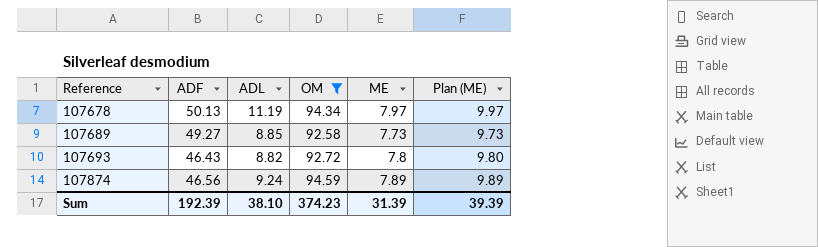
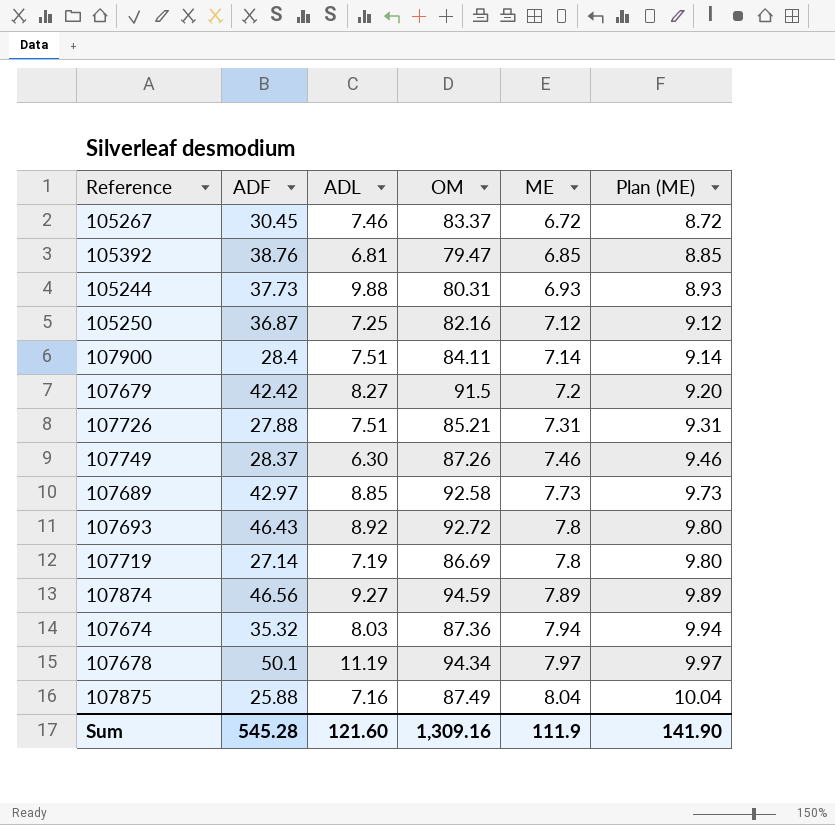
filter: OM >= 92.58 -> none
row order: Reference ascending -> ME ascending
107689 | ADF: 49.27 -> 42.97
107693 | ADL: 8.82 -> 8.92
107874 | ADL: 9.24 -> 9.27
107678 | ADF: 50.13 -> 50.1
Sum | ADF: 192.39 -> 545.28
Sum | ADL: 38.10 -> 121.60
Sum | OM: 374.23 -> 1,309.16
Sum | ME: 31.39 -> 111.9
Sum | Plan (ME): 39.39 -> 141.90

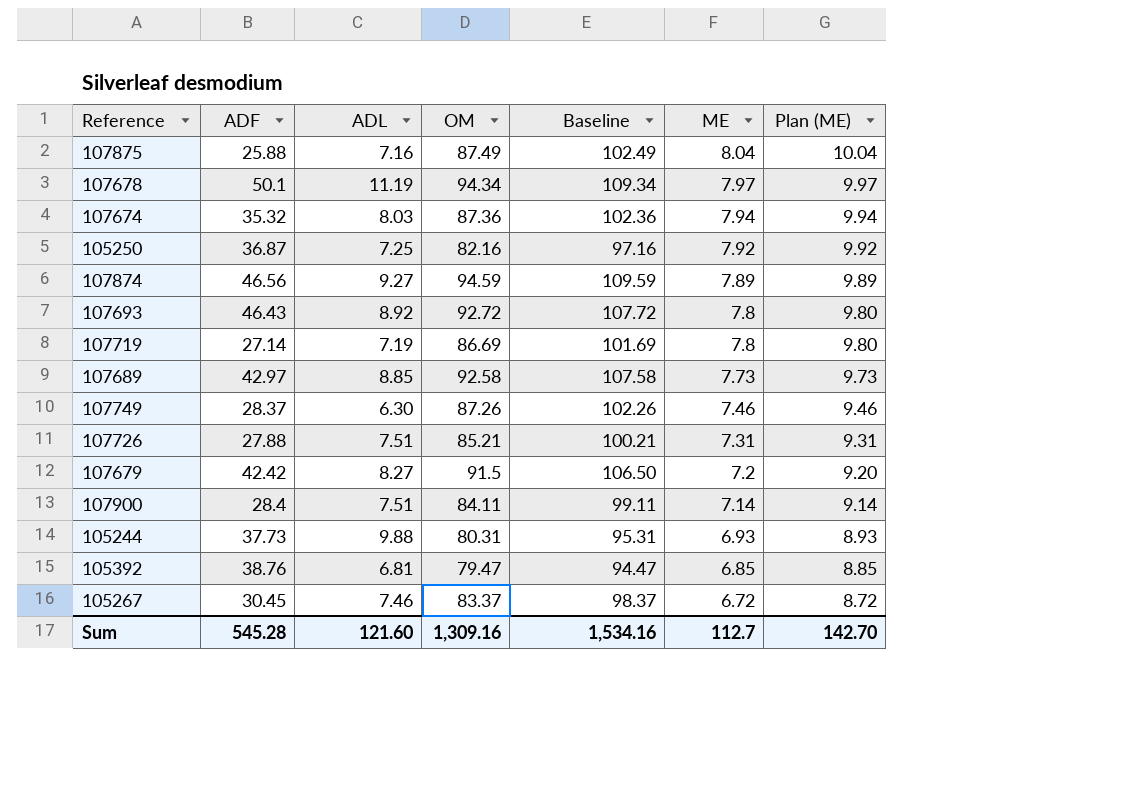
row order: ME ascending -> ME descending
column Baseline | formula: none -> [OM] + 15
105250 | ME: 7.12 -> 7.92
105250 | Plan (ME): 9.12 -> 9.92
Sum | ME: 111.9 -> 112.7
Sum | Plan (ME): 141.90 -> 142.70

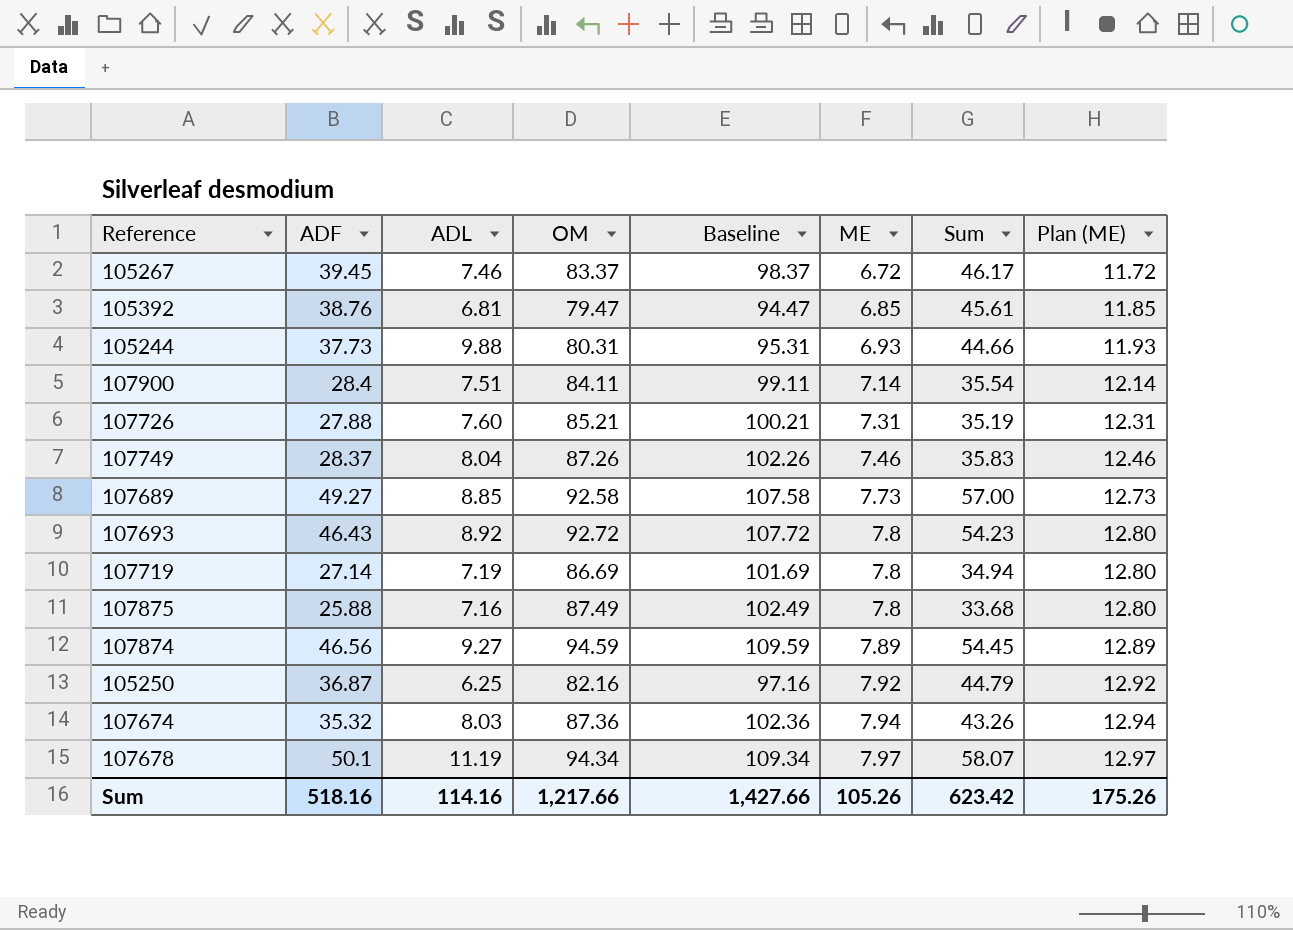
row order: ME descending -> ME ascending
column Sum | formula: none -> [ADF] + [ME]
column Plan (ME) | formula: [ME] + 2 -> [ME] + 5
row 107679: 42.42 | 8.27 | 91.5 | 106.50 | 7.2 | 9.20 -> none
105267 | ADF: 30.45 -> 39.45
107726 | ADL: 7.51 -> 7.60
107749 | ADL: 6.30 -> 8.04
107689 | ADF: 42.97 -> 49.27
107875 | ME: 8.04 -> 7.8
105250 | ADL: 7.25 -> 6.25
Sum | ADF: 545.28 -> 518.16
Sum | ADL: 121.60 -> 114.16
Sum | OM: 1,309.16 -> 1,217.66
Sum | Baseline: 1,534.16 -> 1,427.66
Sum | ME: 112.7 -> 105.26
Sum | Plan (ME): 142.70 -> 175.26

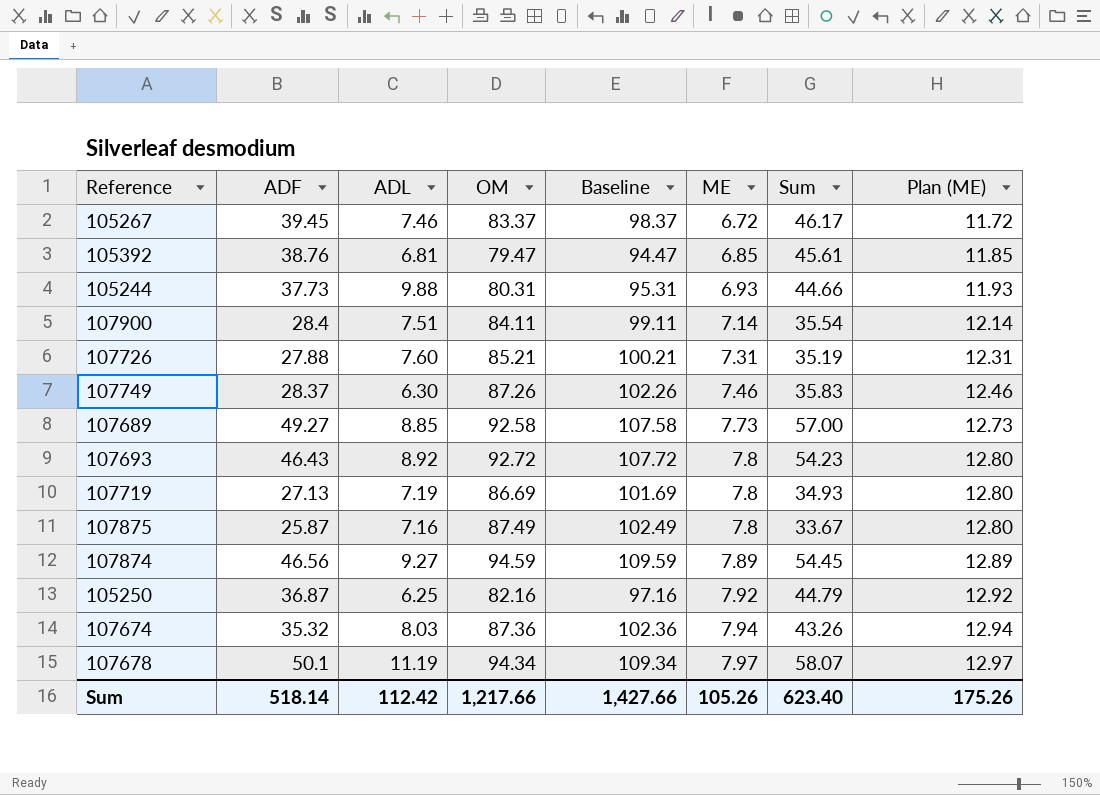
107749 | ADL: 8.04 -> 6.30
107719 | ADF: 27.14 -> 27.13
107719 | Sum: 34.94 -> 34.93
107875 | ADF: 25.88 -> 25.87
107875 | Sum: 33.68 -> 33.67
Sum | ADF: 518.16 -> 518.14
Sum | ADL: 114.16 -> 112.42
Sum | Sum: 623.42 -> 623.40

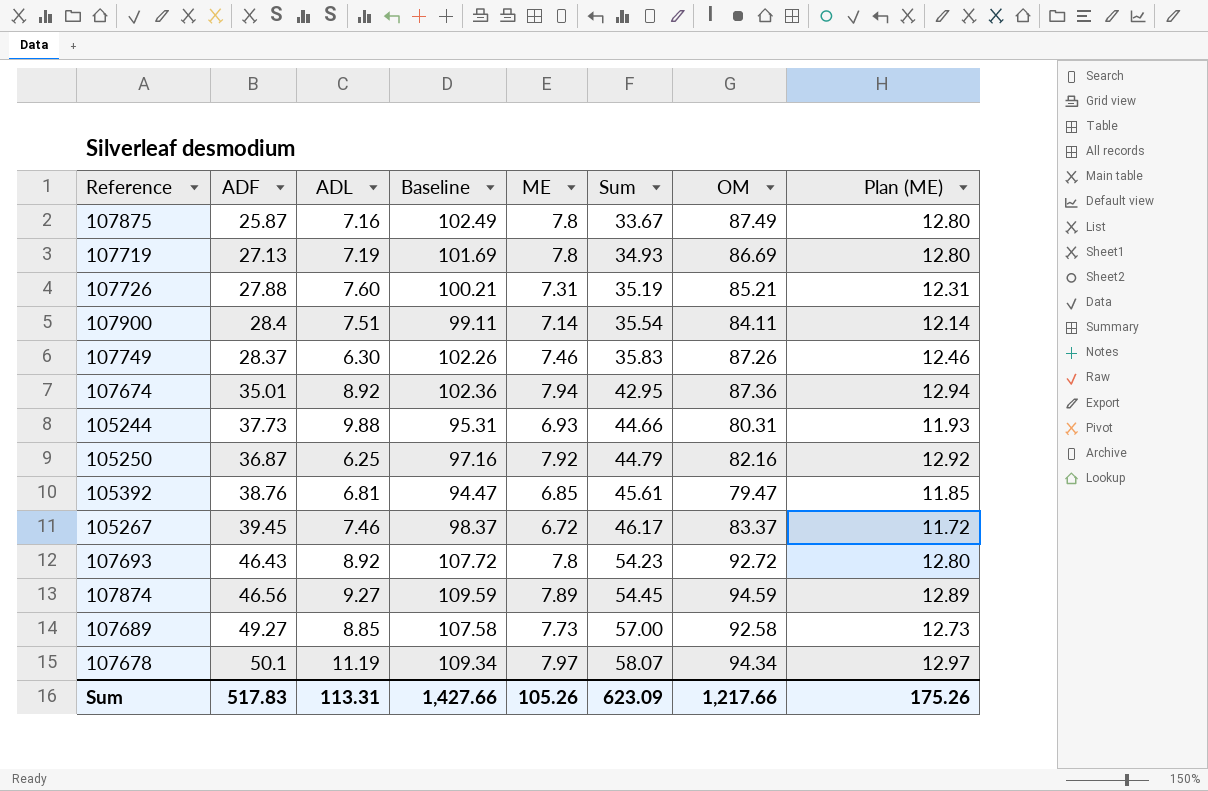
row order: ME ascending -> Sum ascending
column OM | position: 4 -> 7
107674 | ADF: 35.32 -> 35.01
107674 | ADL: 8.03 -> 8.92
107674 | Sum: 43.26 -> 42.95
Sum | ADF: 518.14 -> 517.83
Sum | ADL: 112.42 -> 113.31
Sum | Sum: 623.40 -> 623.09

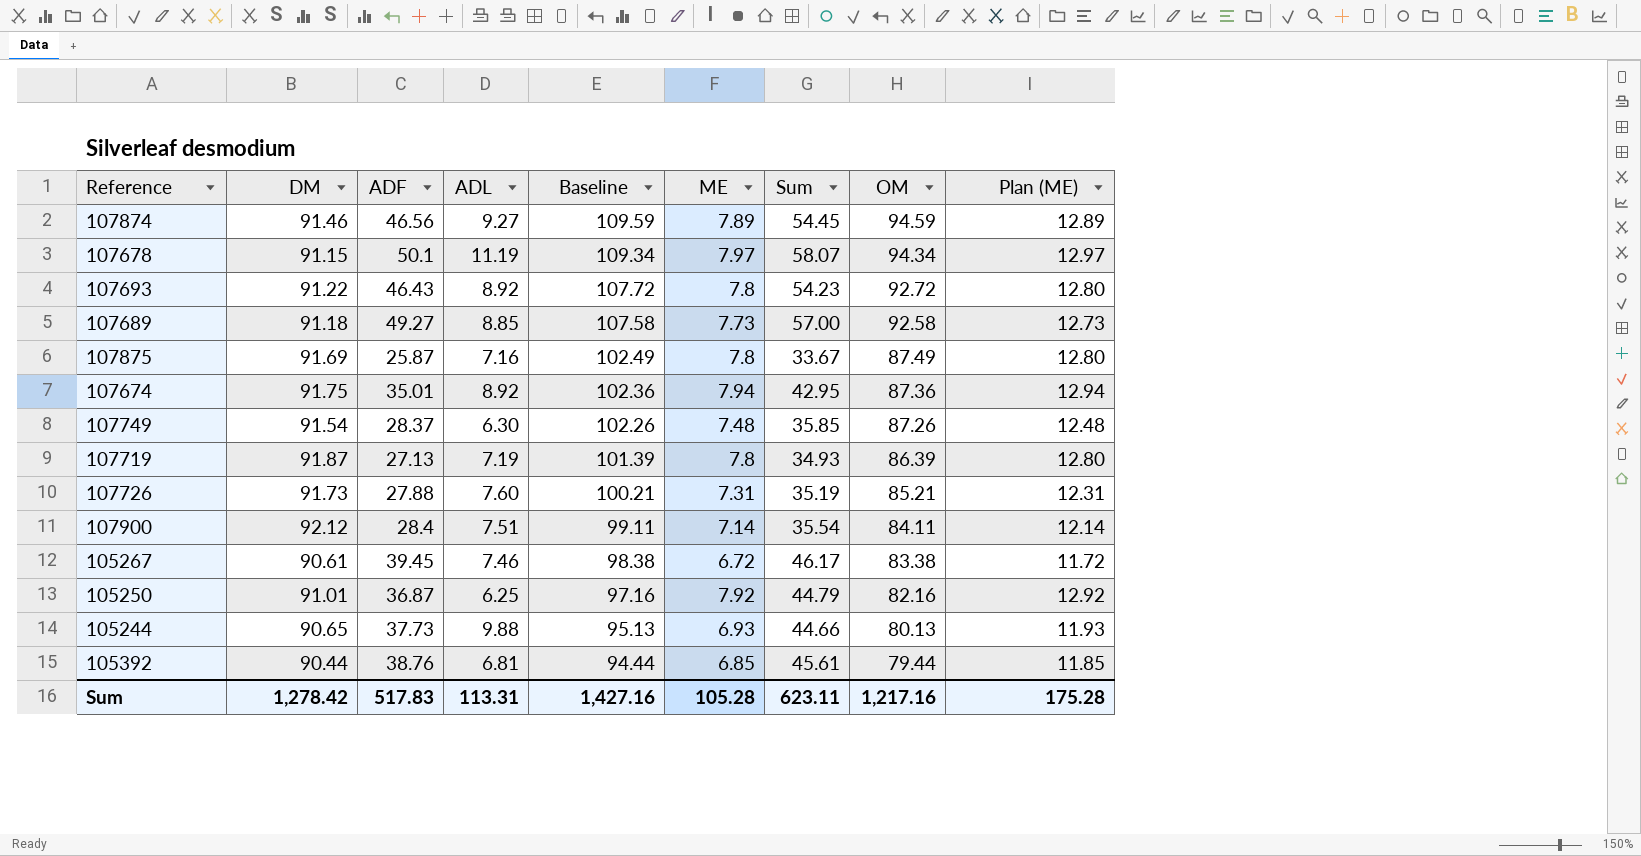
row order: Sum ascending -> Baseline descending
column DM | position: none -> 2
107749 | ME: 7.46 -> 7.48
107749 | Sum: 35.83 -> 35.85
107749 | Plan (ME): 12.46 -> 12.48
107719 | Baseline: 101.69 -> 101.39
107719 | OM: 86.69 -> 86.39
105267 | Baseline: 98.37 -> 98.38
105267 | OM: 83.37 -> 83.38
105244 | Baseline: 95.31 -> 95.13
105244 | OM: 80.31 -> 80.13
105392 | Baseline: 94.47 -> 94.44
105392 | OM: 79.47 -> 79.44
Sum | Baseline: 1,427.66 -> 1,427.16
Sum | ME: 105.26 -> 105.28
Sum | Sum: 623.09 -> 623.11
Sum | OM: 1,217.66 -> 1,217.16
Sum | Plan (ME): 175.26 -> 175.28

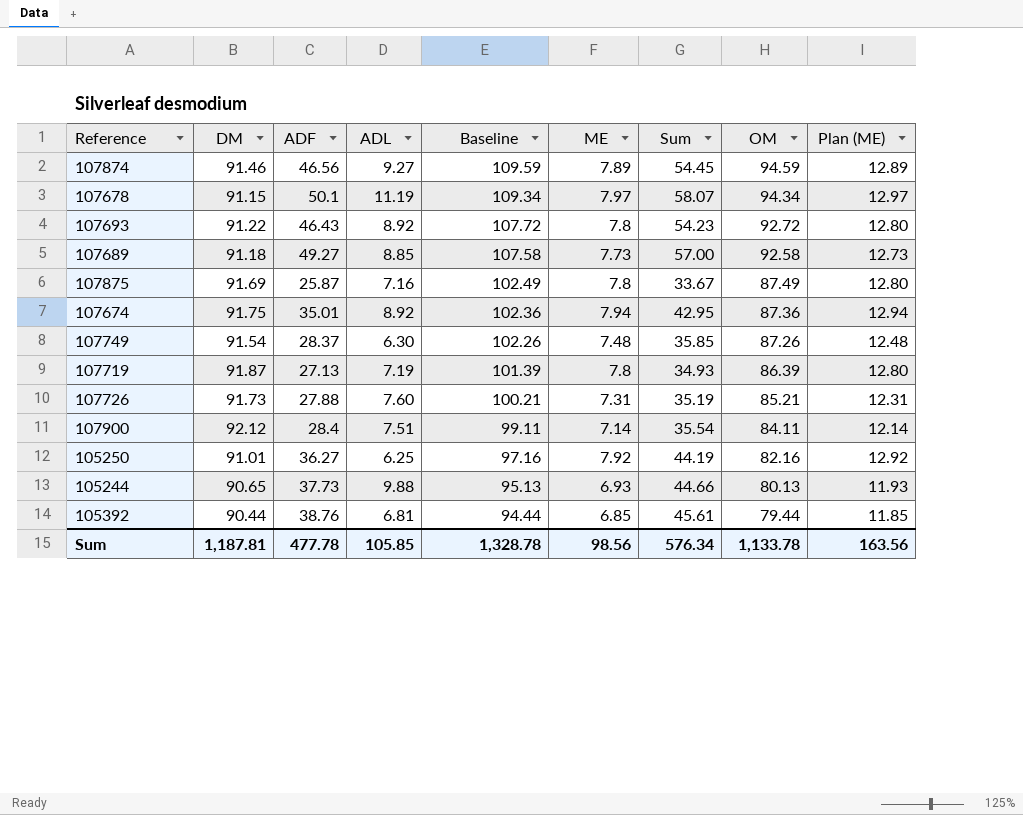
row 105267: 90.61 | 39.45 | 7.46 | 98.38 | 6.72 | 46.17 | 83.38 | 11.72 -> none
105250 | ADF: 36.87 -> 36.27
105250 | Sum: 44.79 -> 44.19
Sum | DM: 1,278.42 -> 1,187.81
Sum | ADF: 517.83 -> 477.78
Sum | ADL: 113.31 -> 105.85
Sum | Baseline: 1,427.16 -> 1,328.78
Sum | ME: 105.28 -> 98.56
Sum | Sum: 623.11 -> 576.34
Sum | OM: 1,217.16 -> 1,133.78
Sum | Plan (ME): 175.28 -> 163.56

